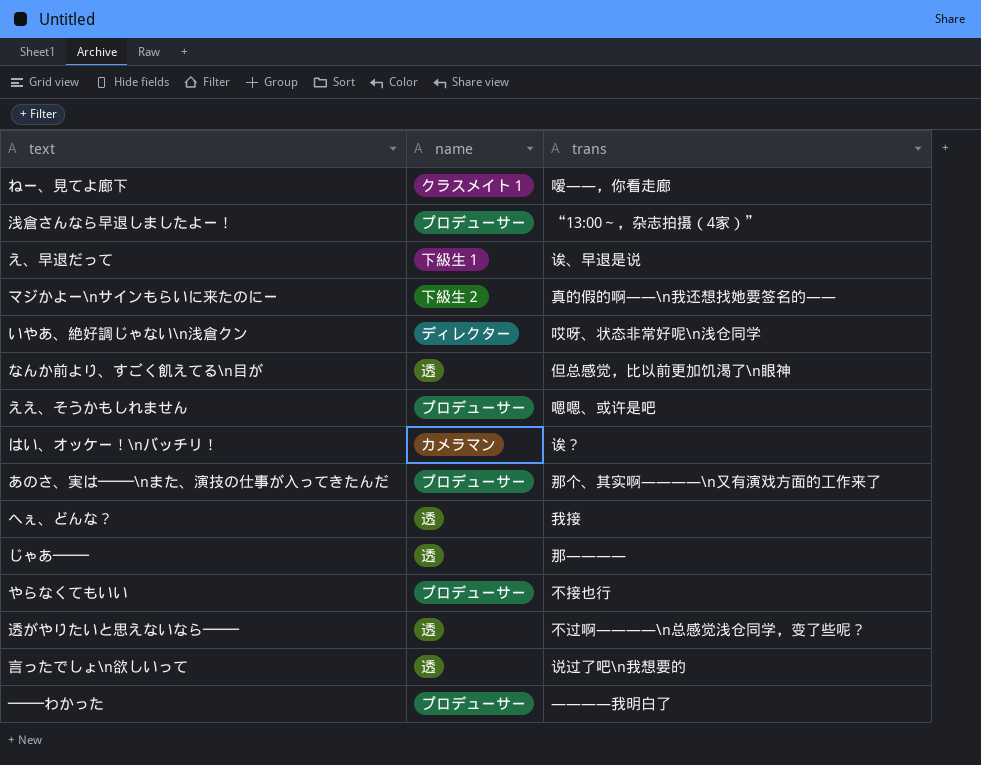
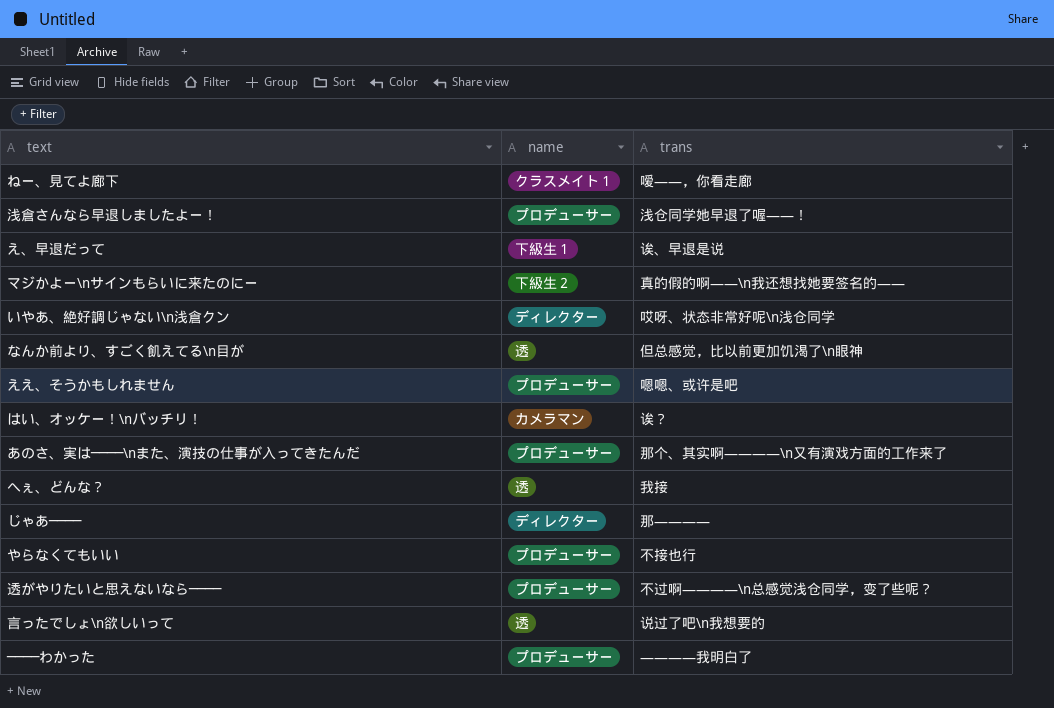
浅倉さんなら早退しましたよー！ | trans: “13:00～，杂志拍摄（4家）” -> 浅仓同学她早退了喔——！
じゃあ──── | name: 透 -> ディレクター
透がやりたいと思えないなら──── | name: 透 -> プロデューサー

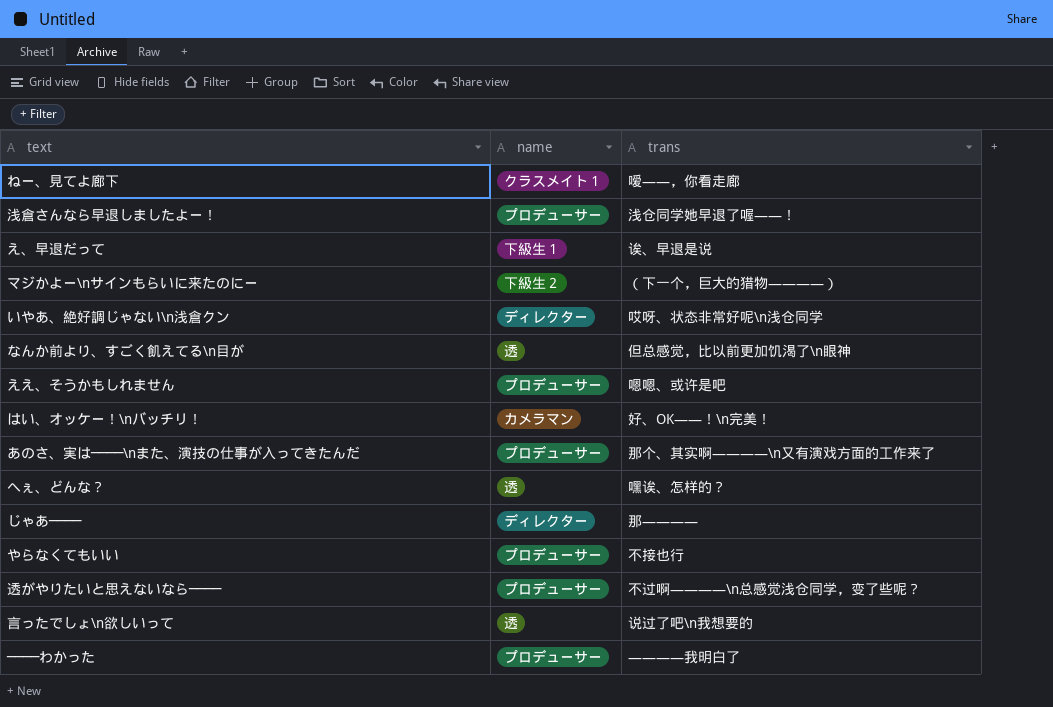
マジかよー\nサインもらいに来たのにー | trans: 真的假的啊——\n我还想找她要签名的—— -> （下一个，巨大的猎物————）
はい、オッケー！\nバッチリ！ | trans: 诶？ -> 好、OK——！\n完美！
へぇ、どんな？ | trans: 我接 -> 嘿诶、怎样的？

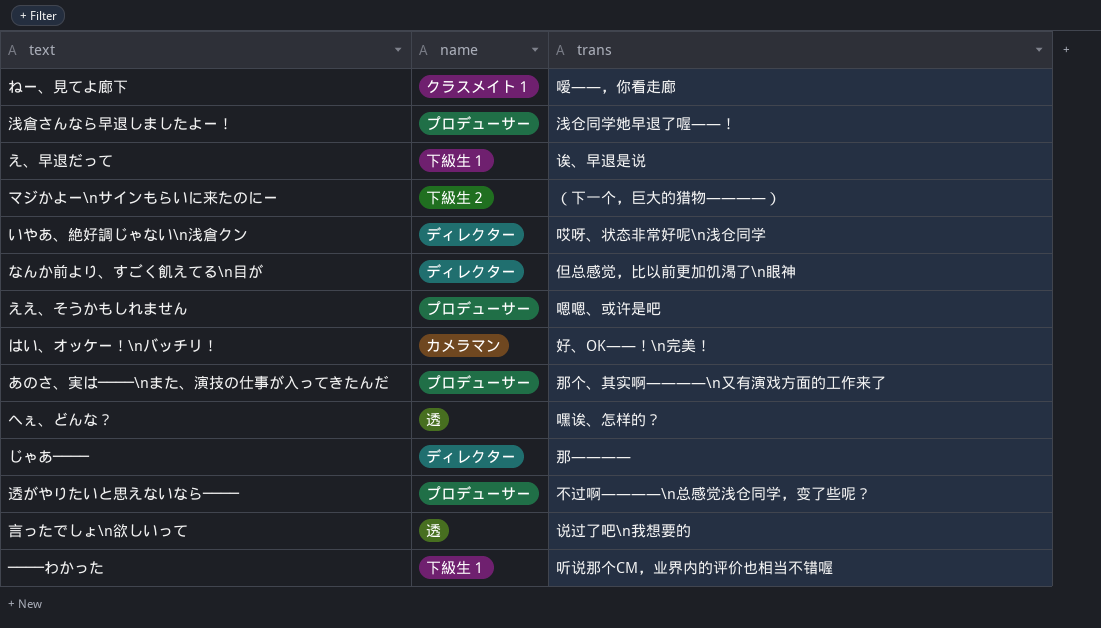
row やらなくてもいい: プロデューサー | 不接也行 -> none
なんか前より、すごく飢えてる\n目が | name: 透 -> ディレクター
────わかった | name: プロデューサー -> 下級生１
────わかった | trans: ————我明白了 -> 听说那个CM，业界内的评价也相当不错喔

